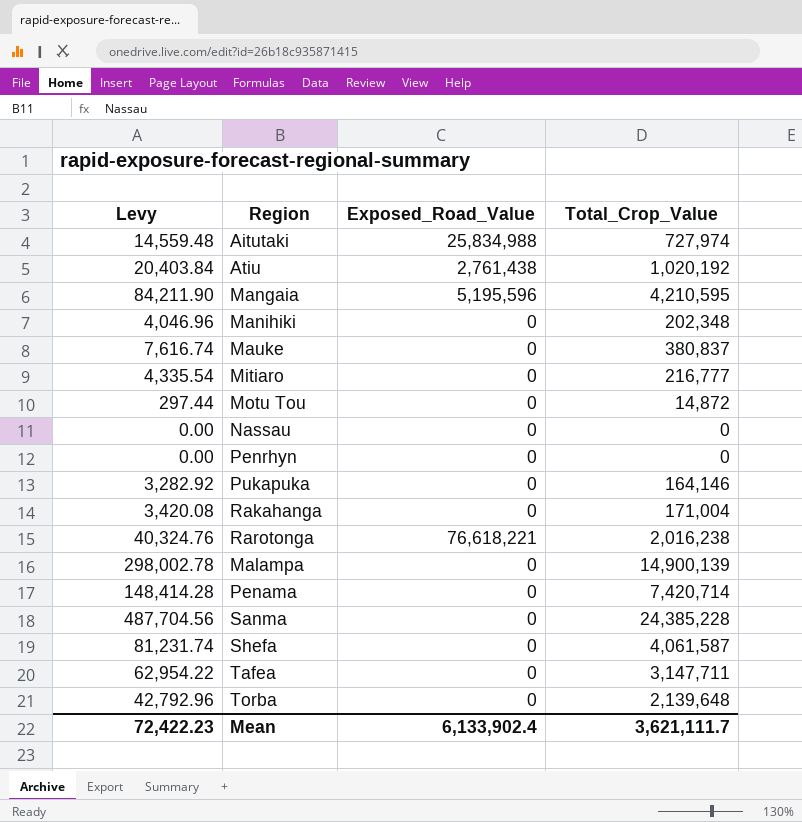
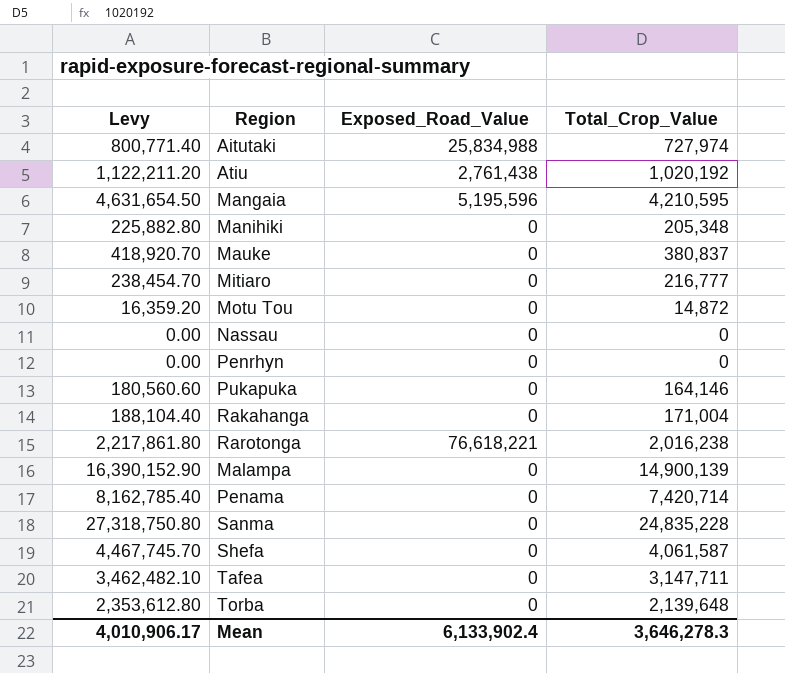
column Levy | formula: [Total_Crop_Value] * 0.02 -> [Total_Crop_Value] * 1.1
Manihiki | Total_Crop_Value: 202,348 -> 205,348
Sanma | Total_Crop_Value: 24,385,228 -> 24,835,228
Mean | Levy: 72,422.23 -> 4,010,906.17
Mean | Total_Crop_Value: 3,621,111.7 -> 3,646,278.3

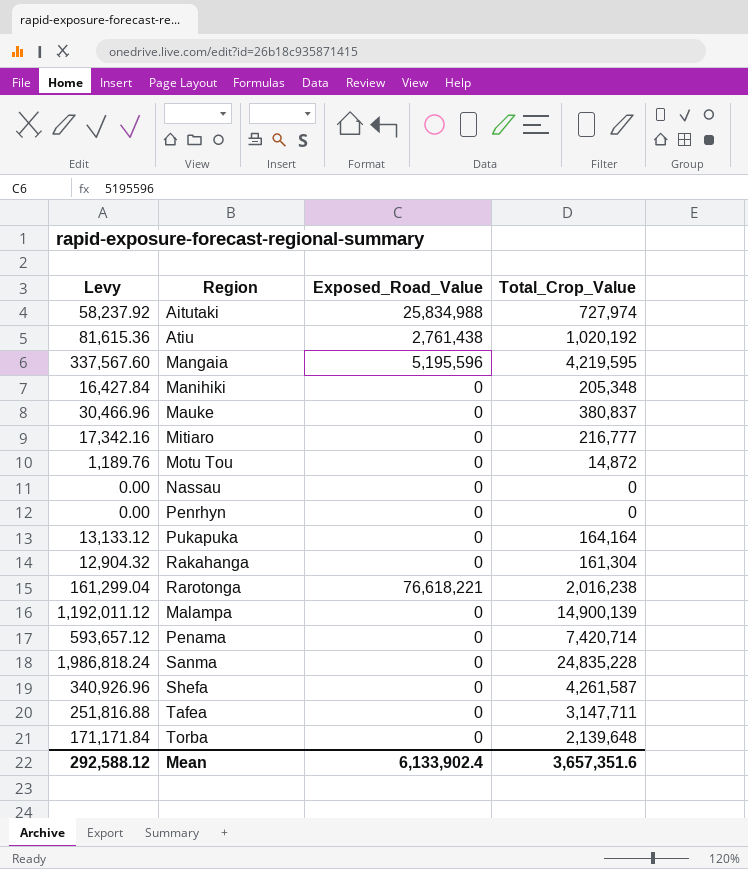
column Levy | formula: [Total_Crop_Value] * 1.1 -> [Total_Crop_Value] * 0.08
Mangaia | Total_Crop_Value: 4,210,595 -> 4,219,595
Pukapuka | Total_Crop_Value: 164,146 -> 164,164
Rakahanga | Total_Crop_Value: 171,004 -> 161,304
Shefa | Total_Crop_Value: 4,061,587 -> 4,261,587
Mean | Levy: 4,010,906.17 -> 292,588.12
Mean | Total_Crop_Value: 3,646,278.3 -> 3,657,351.6

